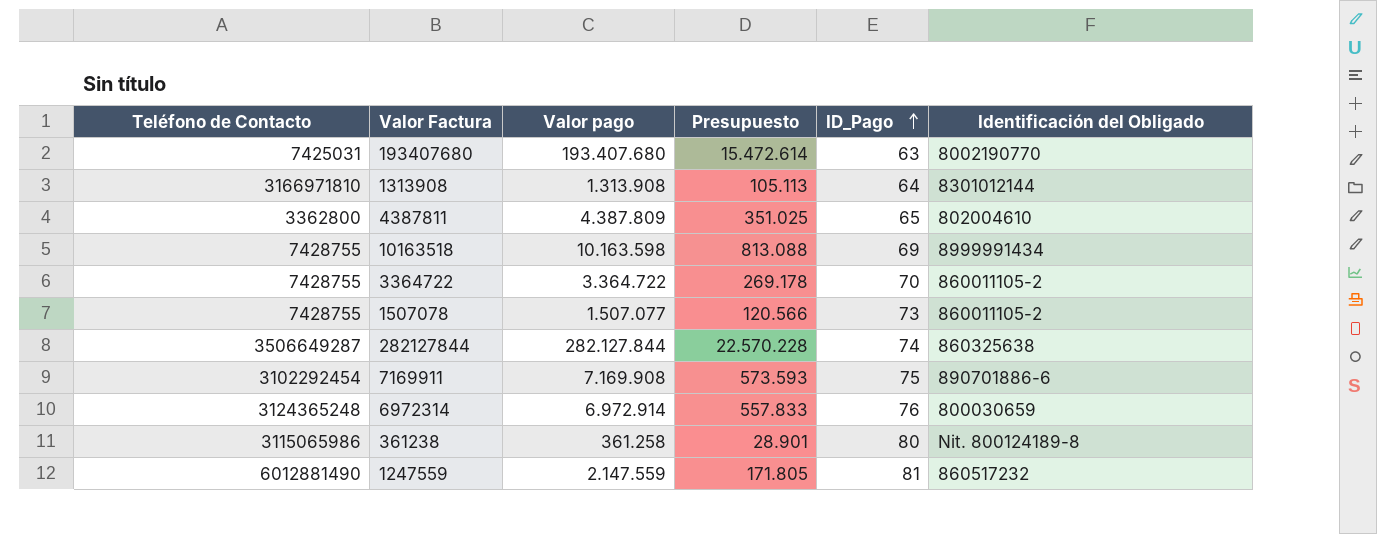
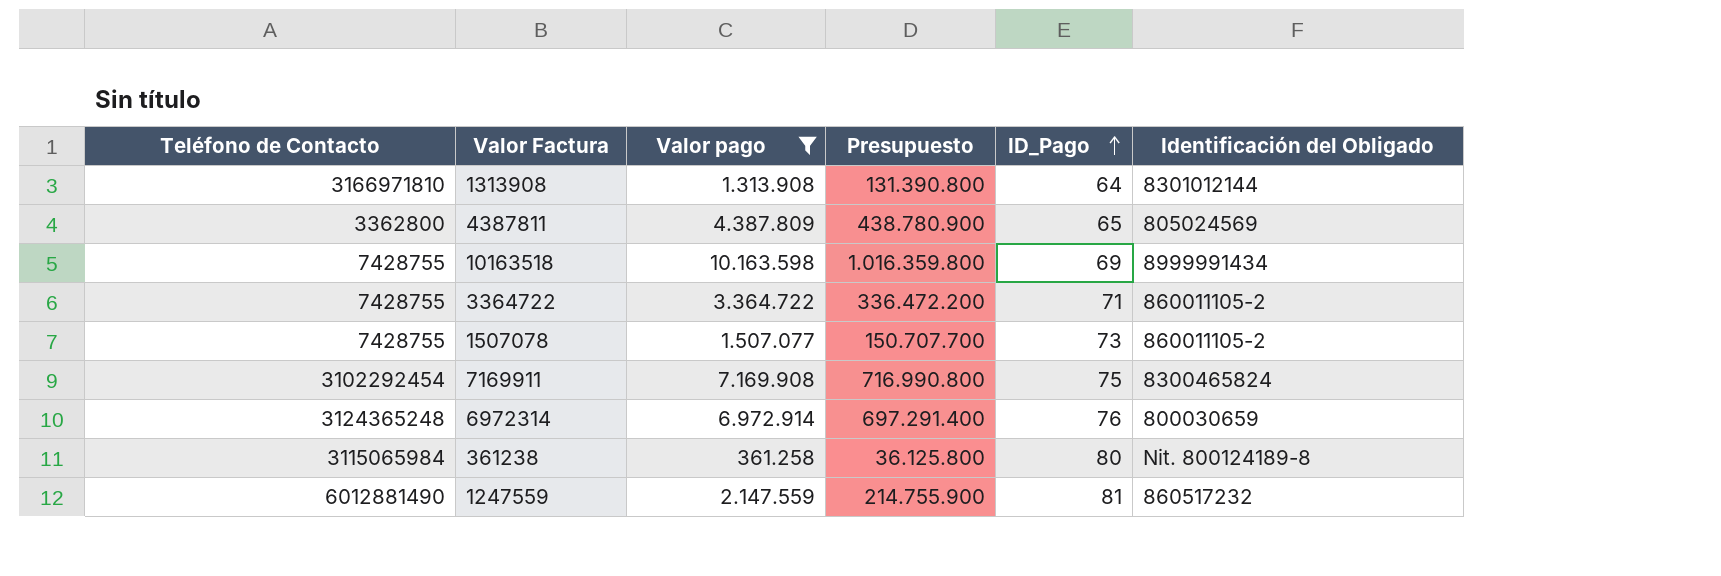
filter: none -> Valor pago <= 10.163.598
column Presupuesto | formula: [Valor pago] * 0,08 -> [Valor pago] * 100
4387811 | Identificación del Obligado: 802004610 -> 805024569
3364722 | ID_Pago: 70 -> 71
7169911 | Identificación del Obligado: 890701886-6 -> 8300465824
361238 | Teléfono de Contacto: 3115065986 -> 3115065984

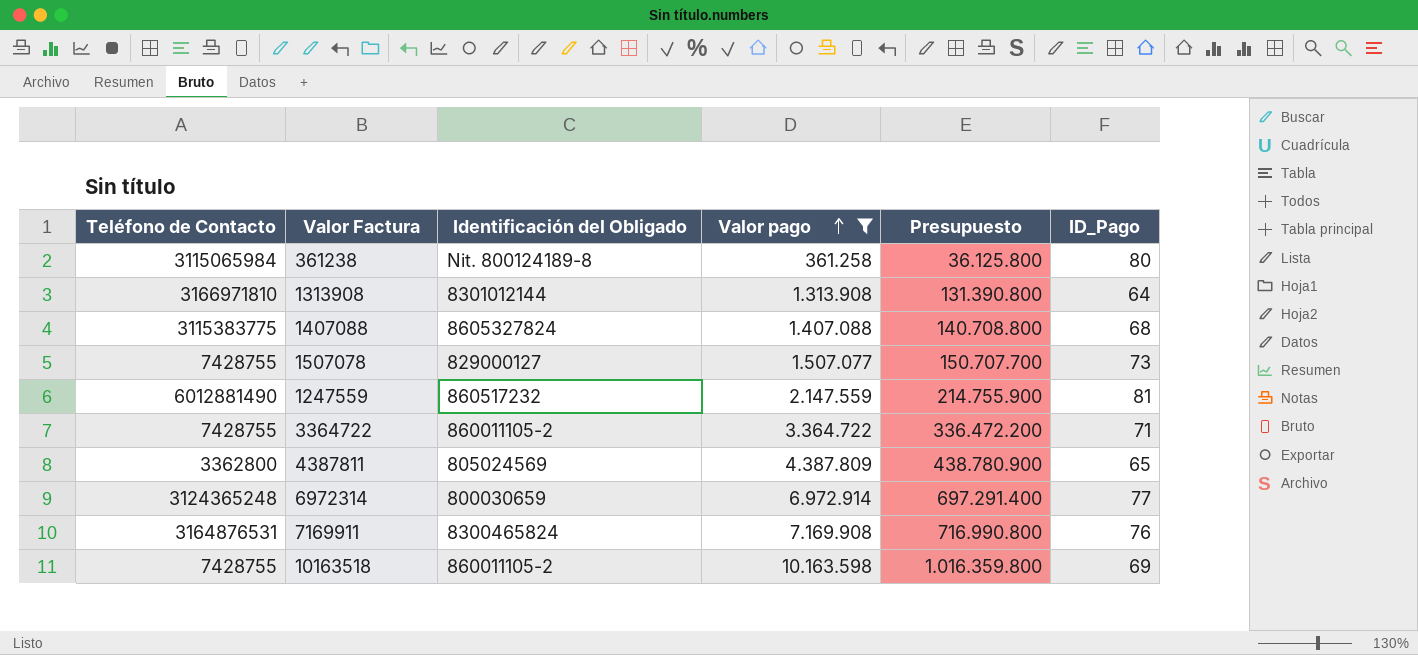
row order: ID_Pago ascending -> Valor pago ascending
column Identificación del Obligado | position: 6 -> 3
row 1407088: none -> 3115383775 | 8605327824 | 1.407.088 | 140.708.800 | 68
1507078 | Identificación del Obligado: 860011105-2 -> 829000127
6972314 | ID_Pago: 76 -> 77
7169911 | Teléfono de Contacto: 3102292454 -> 3164876531
7169911 | ID_Pago: 75 -> 76
10163518 | Identificación del Obligado: 8999991434 -> 860011105-2

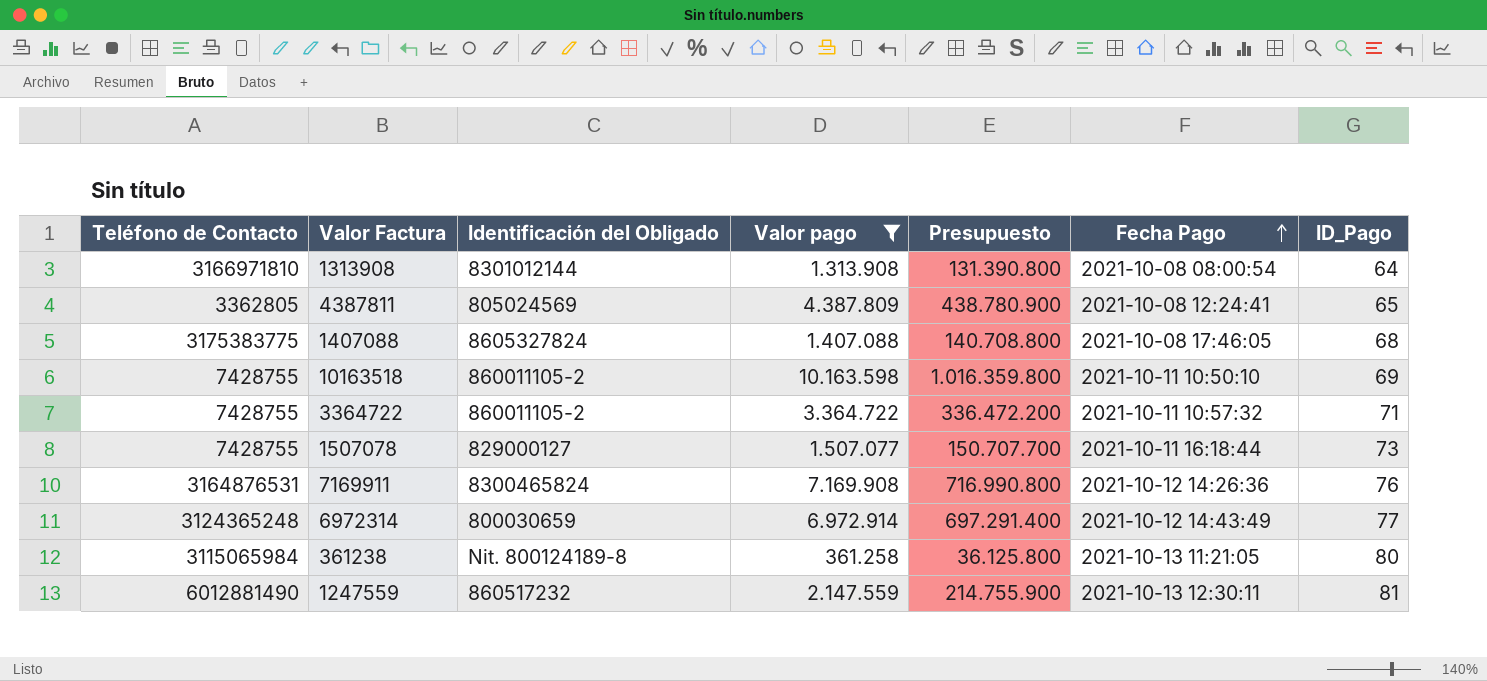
row order: Valor pago ascending -> Fecha Pago ascending
column Fecha Pago | position: none -> 6
4387811 | Teléfono de Contacto: 3362800 -> 3362805
1407088 | Teléfono de Contacto: 3115383775 -> 3175383775

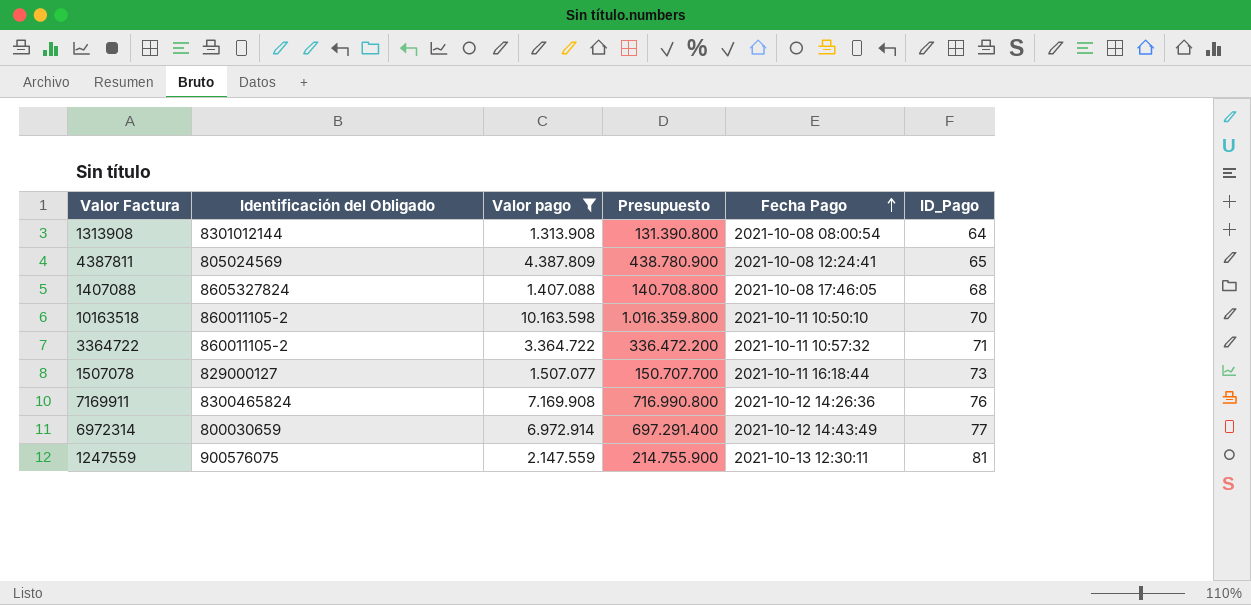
column Teléfono de Contacto | position: 1 -> none
row 361238: 3115065984 | Nit. 800124189-8 | 361.258 | 36.125.800 | 2021-10-13 11:21:05 | 80 -> none
10163518 | ID_Pago: 69 -> 70
1247559 | Identificación del Obligado: 860517232 -> 900576075

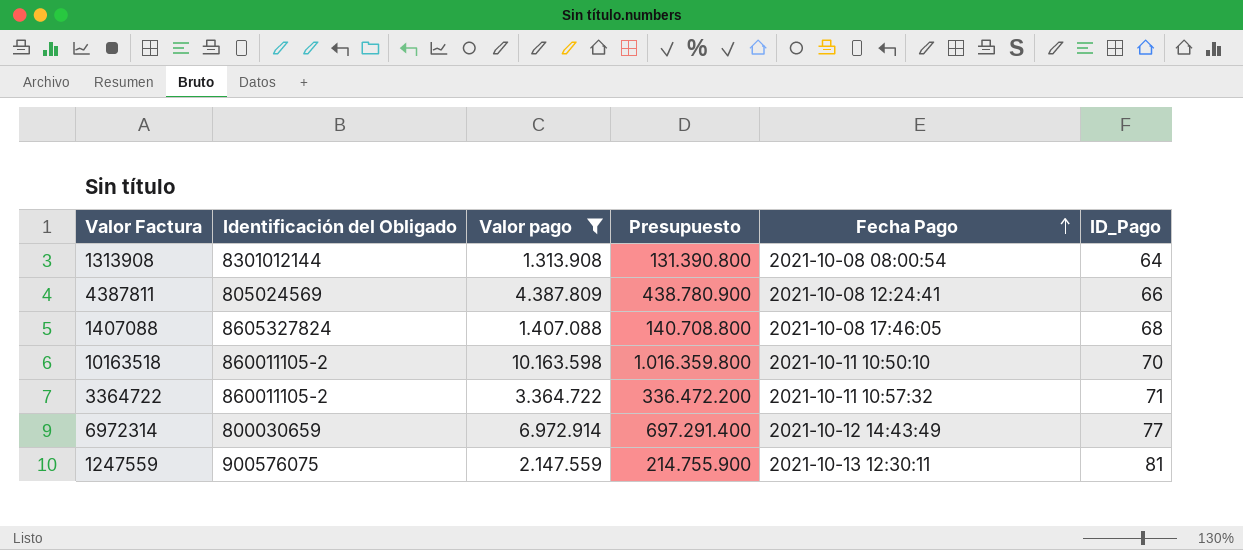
row 1507078: 829000127 | 1.507.077 | 150.707.700 | 2021-10-11 16:18:44 | 73 -> none
row 7169911: 8300465824 | 7.169.908 | 716.990.800 | 2021-10-12 14:26:36 | 76 -> none
4387811 | ID_Pago: 65 -> 66

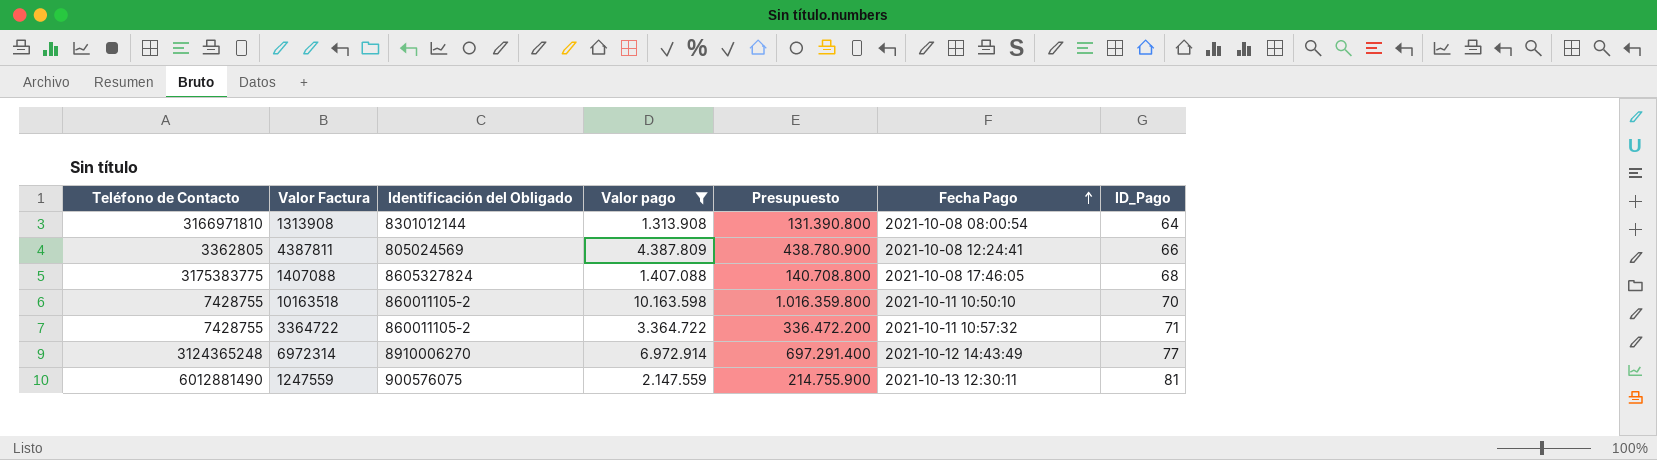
column Teléfono de Contacto | position: none -> 1
6972314 | Identificación del Obligado: 800030659 -> 8910006270

